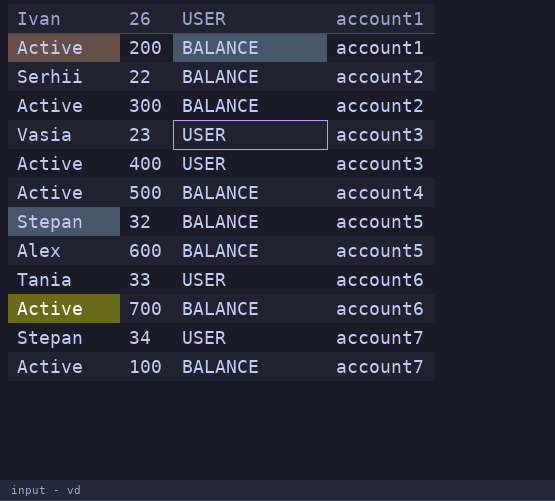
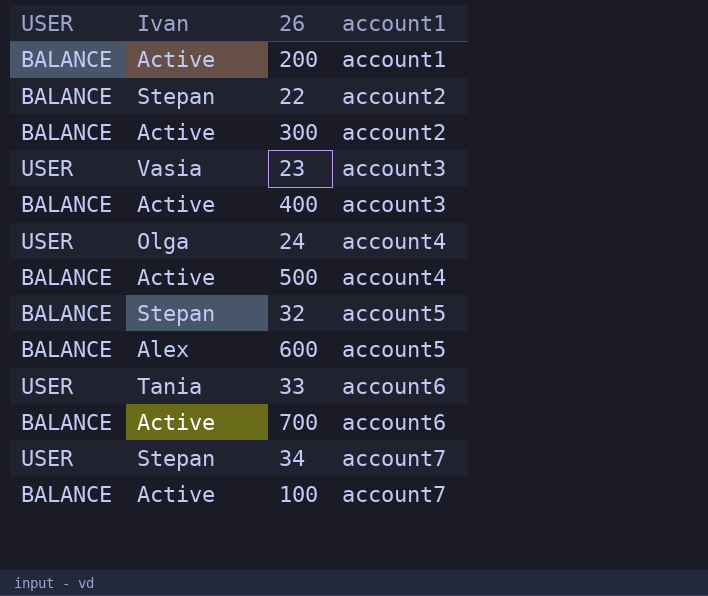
column USER | position: 3 -> 1
22 | Ivan: Serhii -> Stepan
400 | USER: USER -> BALANCE
row 24: none -> USER | Olga | account4

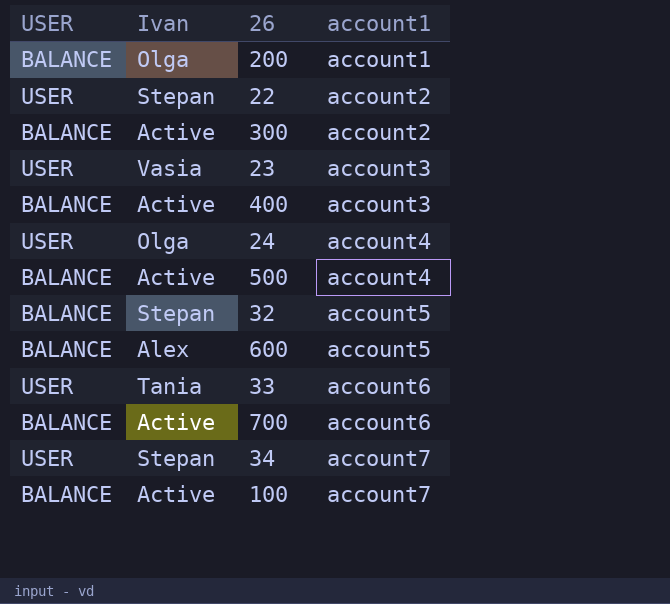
200 | Ivan: Active -> Olga
22 | USER: BALANCE -> USER

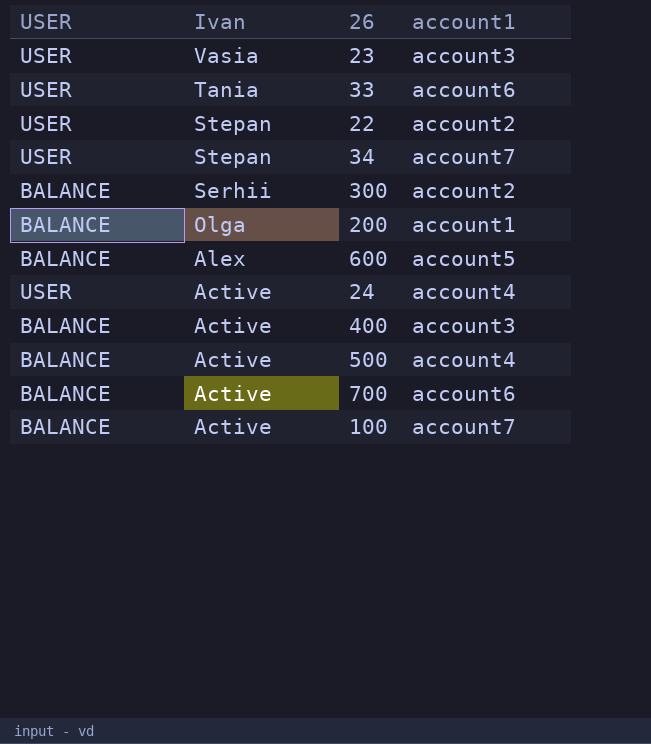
row order: account1 ascending -> Ivan descending
row 32: BALANCE | Stepan | account5 -> none
300 | Ivan: Active -> Serhii
24 | Ivan: Olga -> Active

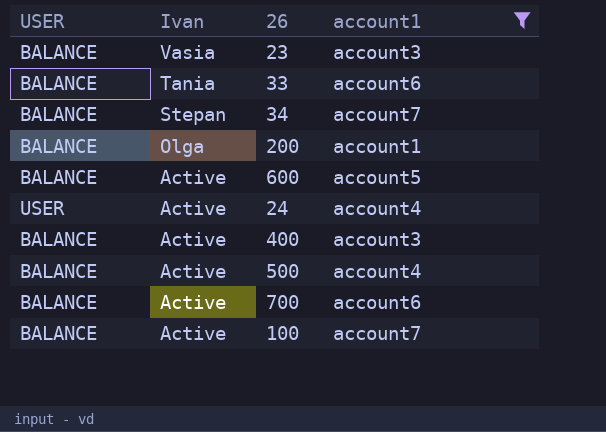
filter: none -> account1 != account2
23 | USER: USER -> BALANCE
33 | USER: USER -> BALANCE
34 | USER: USER -> BALANCE
600 | Ivan: Alex -> Active

